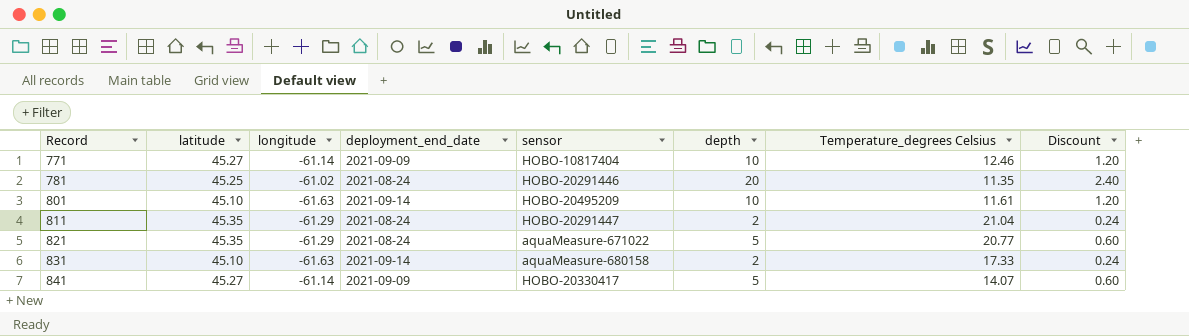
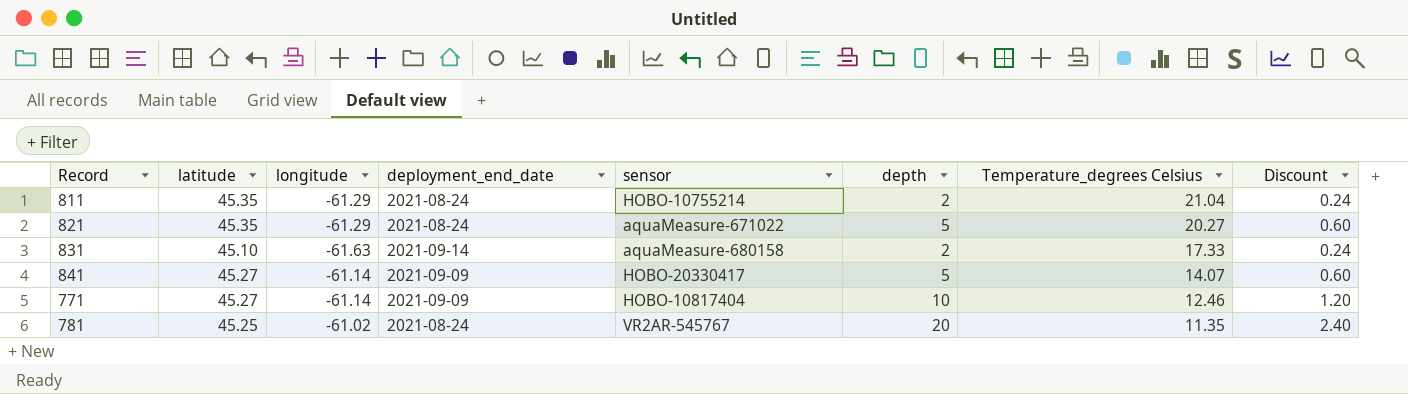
row order: Record ascending -> Temperature_degrees Celsius descending
row 801: 45.10 | -61.63 | 2021-09-14 | HOBO-20495209 | 10 | 11.61 | 1.20 -> none
811 | sensor: HOBO-20291447 -> HOBO-10755214
821 | Temperature_degrees Celsius: 20.77 -> 20.27
781 | sensor: HOBO-20291446 -> VR2AR-545767

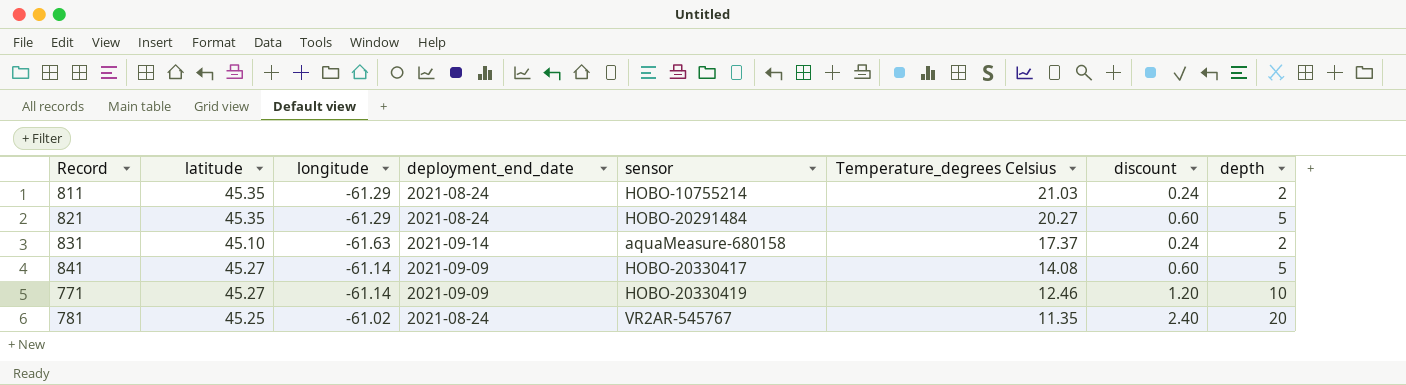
column name: Discount -> discount
column depth | position: 6 -> 8
811 | Temperature_degrees Celsius: 21.04 -> 21.03
821 | sensor: aquaMeasure-671022 -> HOBO-20291484
831 | Temperature_degrees Celsius: 17.33 -> 17.37
841 | Temperature_degrees Celsius: 14.07 -> 14.08
771 | sensor: HOBO-10817404 -> HOBO-20330419

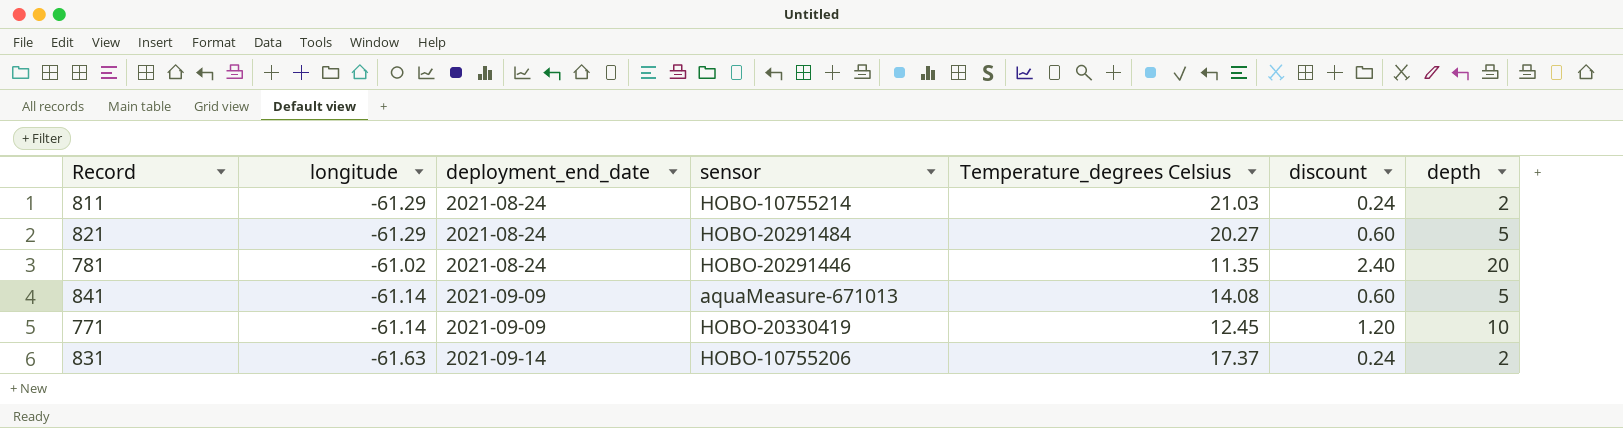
row order: Temperature_degrees Celsius descending -> deployment_end_date ascending
column latitude | position: 2 -> none
781 | sensor: VR2AR-545767 -> HOBO-20291446
841 | sensor: HOBO-20330417 -> aquaMeasure-671013
771 | Temperature_degrees Celsius: 12.46 -> 12.45
831 | sensor: aquaMeasure-680158 -> HOBO-10755206

